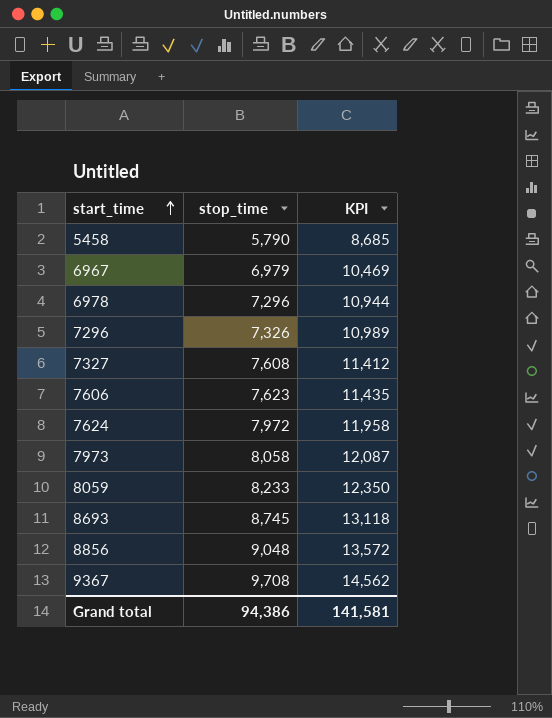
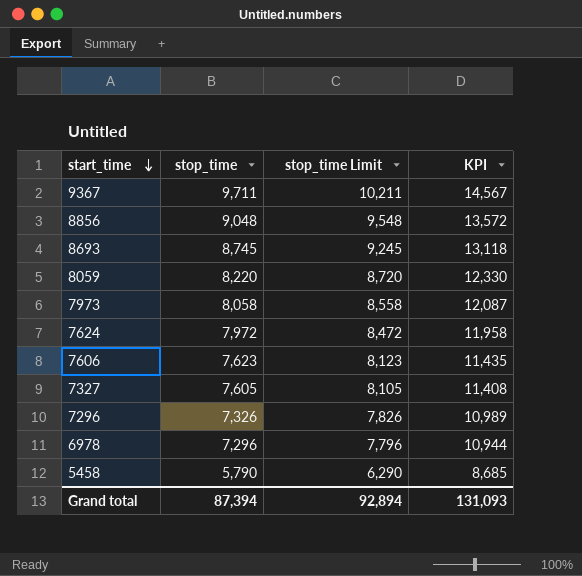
row order: start_time ascending -> start_time descending
column stop_time Limit | formula: none -> [stop_time] + 500
row 6967: 6,979 | 10,469 -> none
9367 | stop_time: 9,708 -> 9,711
9367 | KPI: 14,562 -> 14,567
8059 | stop_time: 8,233 -> 8,220
8059 | KPI: 12,350 -> 12,330
7327 | stop_time: 7,608 -> 7,605
7327 | KPI: 11,412 -> 11,408
Grand total | stop_time: 94,386 -> 87,394
Grand total | KPI: 141,581 -> 131,093

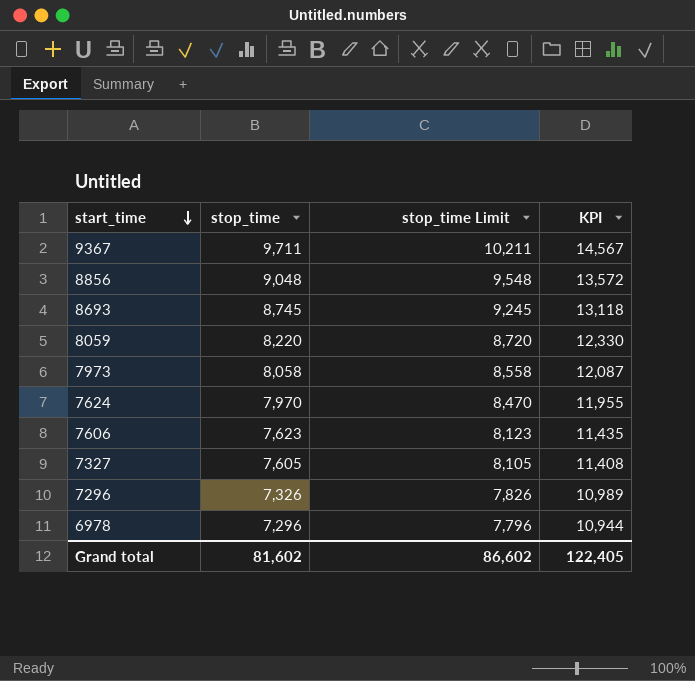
row 5458: 5,790 | 6,290 | 8,685 -> none
7624 | stop_time: 7,972 -> 7,970
7624 | stop_time Limit: 8,472 -> 8,470
7624 | KPI: 11,958 -> 11,955
Grand total | stop_time: 87,394 -> 81,602
Grand total | stop_time Limit: 92,894 -> 86,602
Grand total | KPI: 131,093 -> 122,405

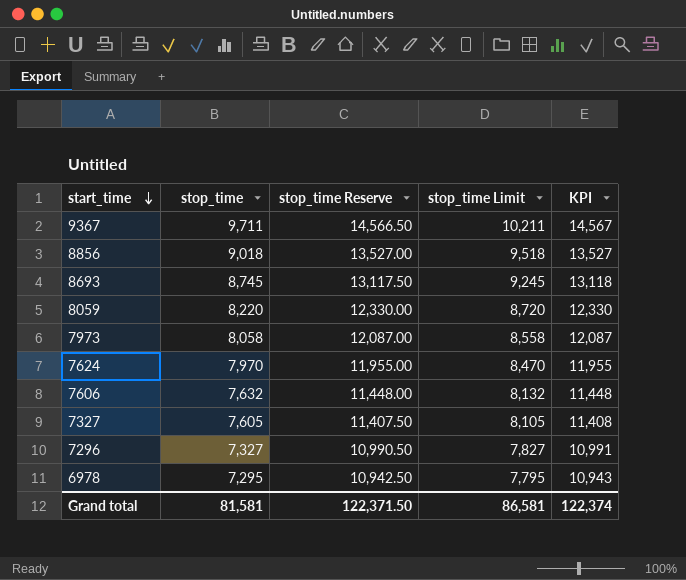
column stop_time Reserve | formula: none -> [stop_time] * 1.5
8856 | stop_time: 9,048 -> 9,018
8856 | stop_time Limit: 9,548 -> 9,518
8856 | KPI: 13,572 -> 13,527
7606 | stop_time: 7,623 -> 7,632
7606 | stop_time Limit: 8,123 -> 8,132
7606 | KPI: 11,435 -> 11,448
7296 | stop_time: 7,326 -> 7,327
7296 | stop_time Limit: 7,826 -> 7,827
7296 | KPI: 10,989 -> 10,991
6978 | stop_time: 7,296 -> 7,295
6978 | stop_time Limit: 7,796 -> 7,795
6978 | KPI: 10,944 -> 10,943
Grand total | stop_time: 81,602 -> 81,581
Grand total | stop_time Limit: 86,602 -> 86,581
Grand total | KPI: 122,405 -> 122,374

